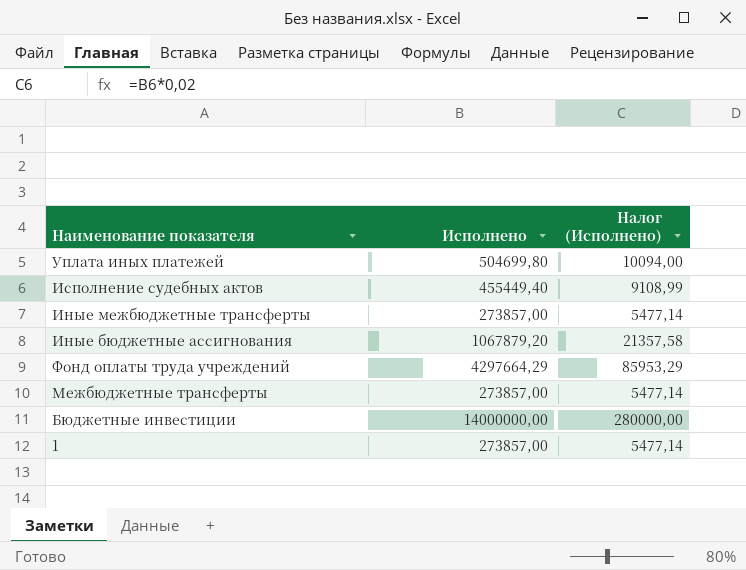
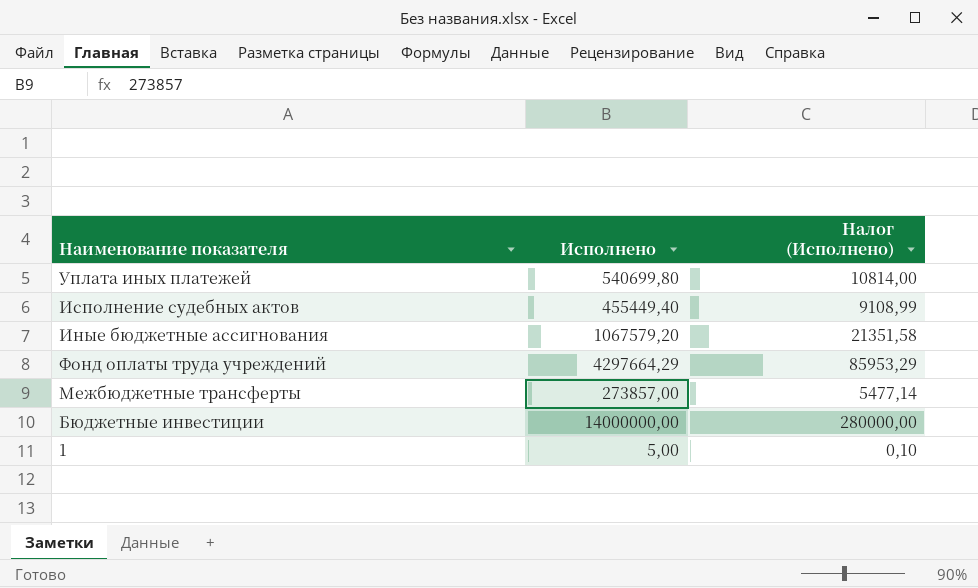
row Иные межбюджетные трансферты: 273857,00 | 5477,14 -> none
Уплата иных платежей | Исполнено: 504699,80 -> 540699,80
Уплата иных платежей | Налог (Исполнено): 10094,00 -> 10814,00
Иные бюджетные ассигнования | Исполнено: 1067879,20 -> 1067579,20
Иные бюджетные ассигнования | Налог (Исполнено): 21357,58 -> 21351,58
1 | Исполнено: 273857,00 -> 5,00
1 | Налог (Исполнено): 5477,14 -> 0,10

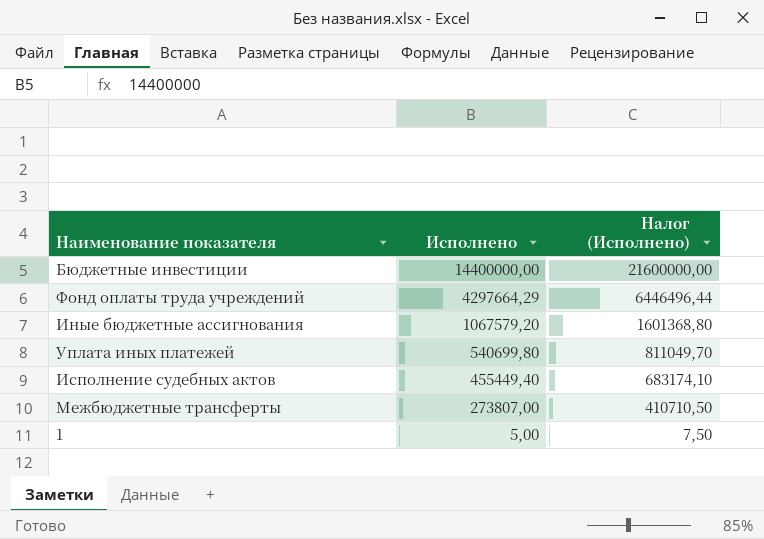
row order: none -> Исполнено descending
column Налог (Исполнено) | formula: [Исполнено] * 0,02 -> [Исполнено] * 1,5
Бюджетные инвестиции | Исполнено: 14000000,00 -> 14400000,00
Межбюджетные трансферты | Исполнено: 273857,00 -> 273807,00

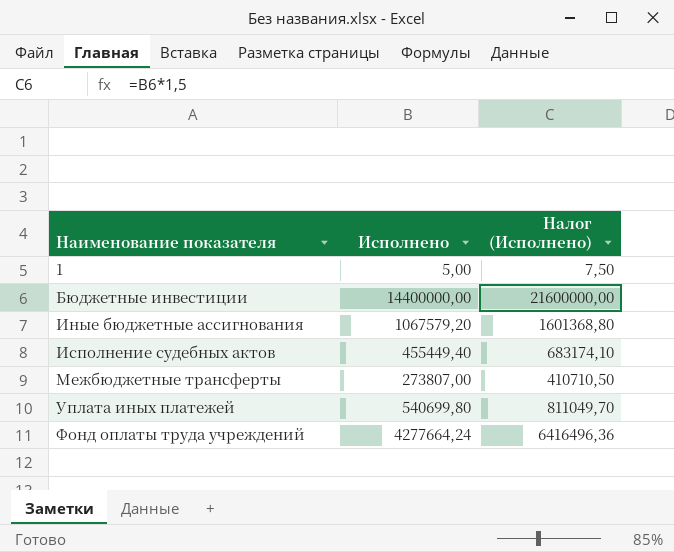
row order: Исполнено descending -> Наименование показателя ascending
Фонд оплаты труда учреждений | Исполнено: 4297664,29 -> 4277664,24
Фонд оплаты труда учреждений | Налог (Исполнено): 6446496,44 -> 6416496,36

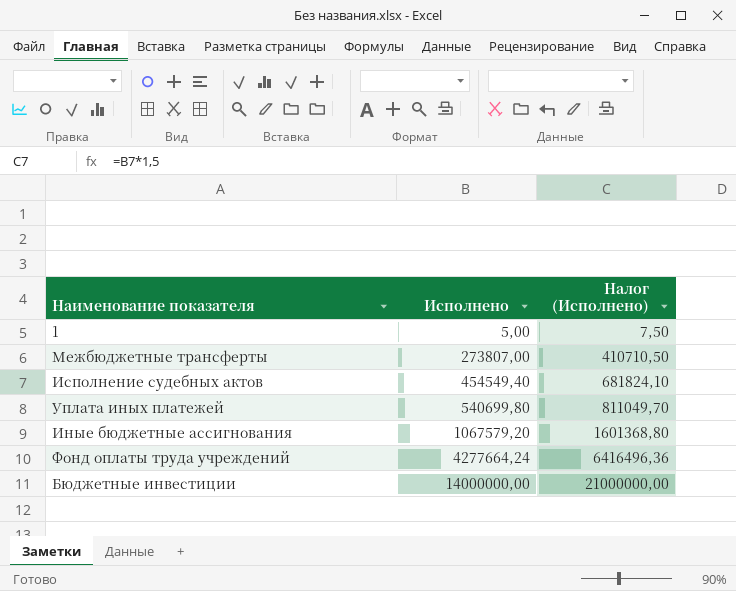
row order: Наименование показателя ascending -> Исполнено ascending
Исполнение судебных актов | Исполнено: 455449,40 -> 454549,40
Исполнение судебных актов | Налог (Исполнено): 683174,10 -> 681824,10
Бюджетные инвестиции | Исполнено: 14400000,00 -> 14000000,00
Бюджетные инвестиции | Налог (Исполнено): 21600000,00 -> 21000000,00

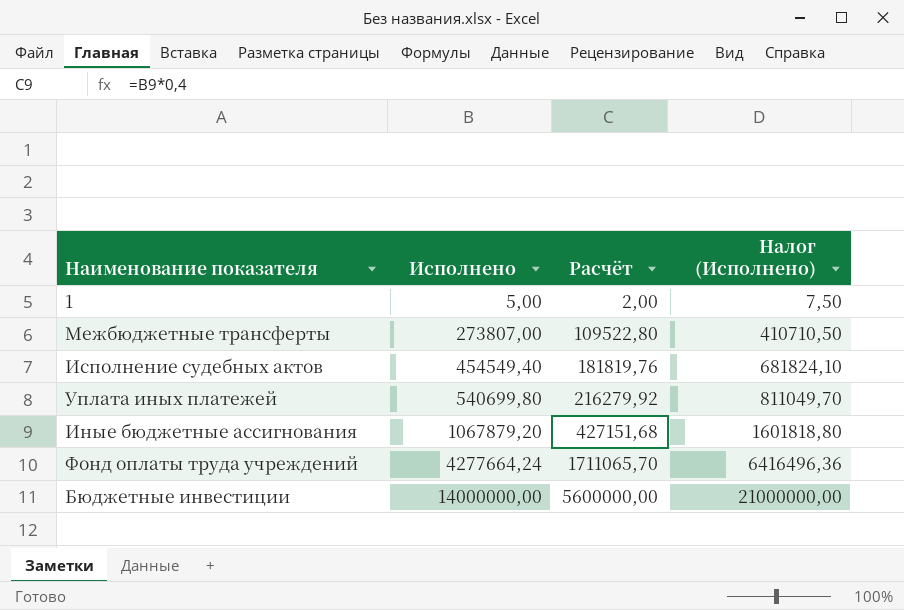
column Расчёт | formula: none -> [Исполнено] * 0,4
Иные бюджетные ассигнования | Исполнено: 1067579,20 -> 1067879,20
Иные бюджетные ассигнования | Налог (Исполнено): 1601368,80 -> 1601818,80

